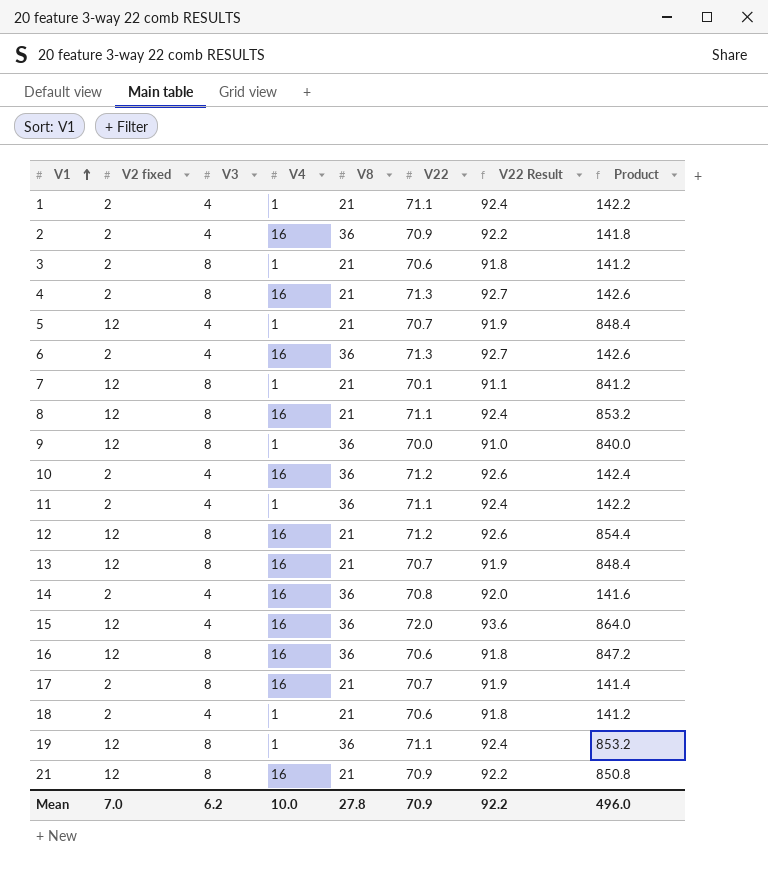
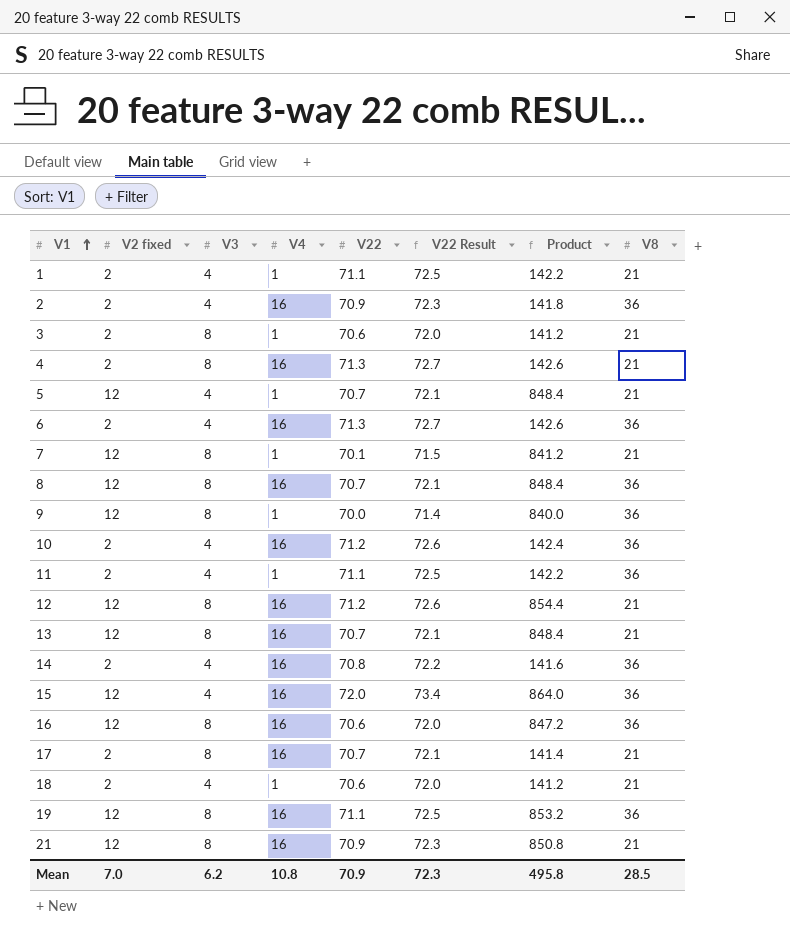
column V22 Result | formula: [V22] * 1.3 -> [V22] * 1.02
column V8 | position: 5 -> 8
8 | V22: 71.1 -> 70.7
8 | Product: 853.2 -> 848.4
8 | V8: 21 -> 36
19 | V4: 1 -> 16
Mean | V4: 10.0 -> 10.8
Mean | V22 Result: 92.2 -> 72.3
Mean | Product: 496.0 -> 495.8
Mean | V8: 27.8 -> 28.5

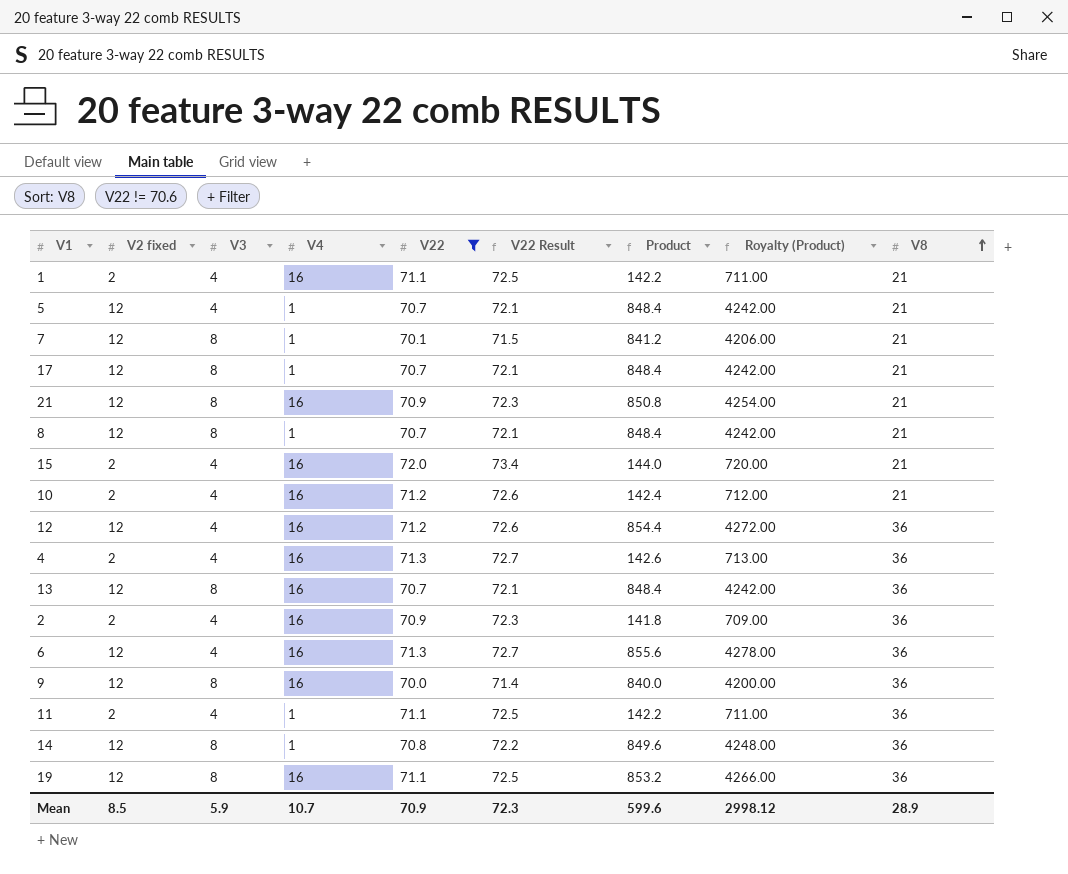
filter: none -> V22 != 70.6
row order: V1 ascending -> V8 ascending
column Royalty (Product) | formula: none -> [Product] * 5
1 | V4: 1 -> 16
17 | V2 fixed: 2 -> 12
17 | V4: 16 -> 1
17 | Product: 141.4 -> 848.4
8 | V4: 16 -> 1
8 | V8: 36 -> 21
15 | V2 fixed: 12 -> 2
15 | Product: 864.0 -> 144.0
15 | V8: 36 -> 21
10 | V8: 36 -> 21
12 | V3: 8 -> 4
12 | V8: 21 -> 36
4 | V3: 8 -> 4
4 | V8: 21 -> 36
13 | V8: 21 -> 36
6 | V2 fixed: 2 -> 12
6 | Product: 142.6 -> 855.6
9 | V4: 1 -> 16
14 | V2 fixed: 2 -> 12
14 | V3: 4 -> 8
14 | V4: 16 -> 1
14 | Product: 141.6 -> 849.6
Mean | V2 fixed: 7.0 -> 8.5
Mean | V3: 6.2 -> 5.9
Mean | V4: 10.8 -> 10.7
Mean | Product: 495.8 -> 599.6
Mean | V8: 28.5 -> 28.9

